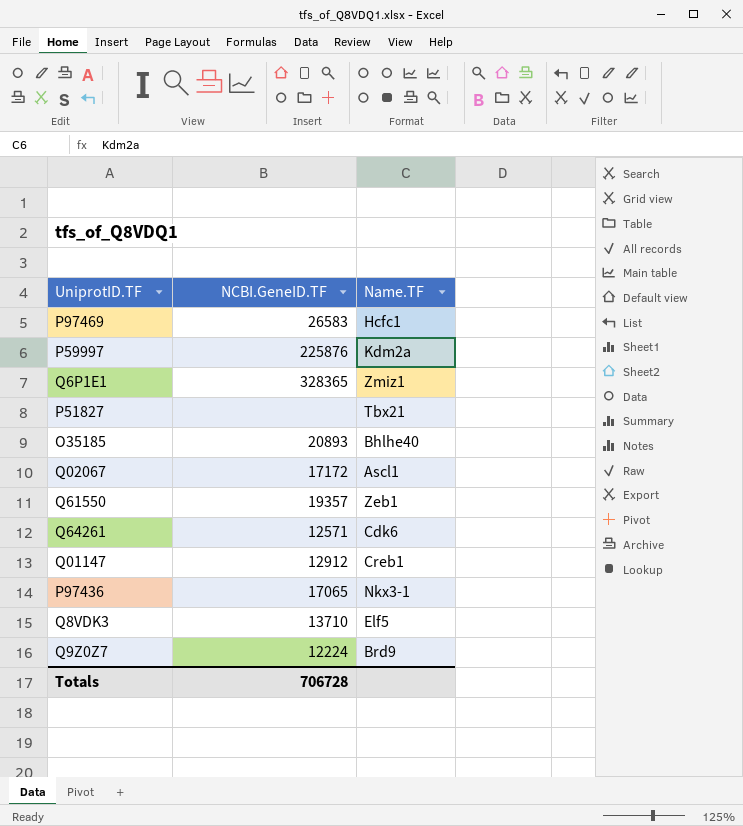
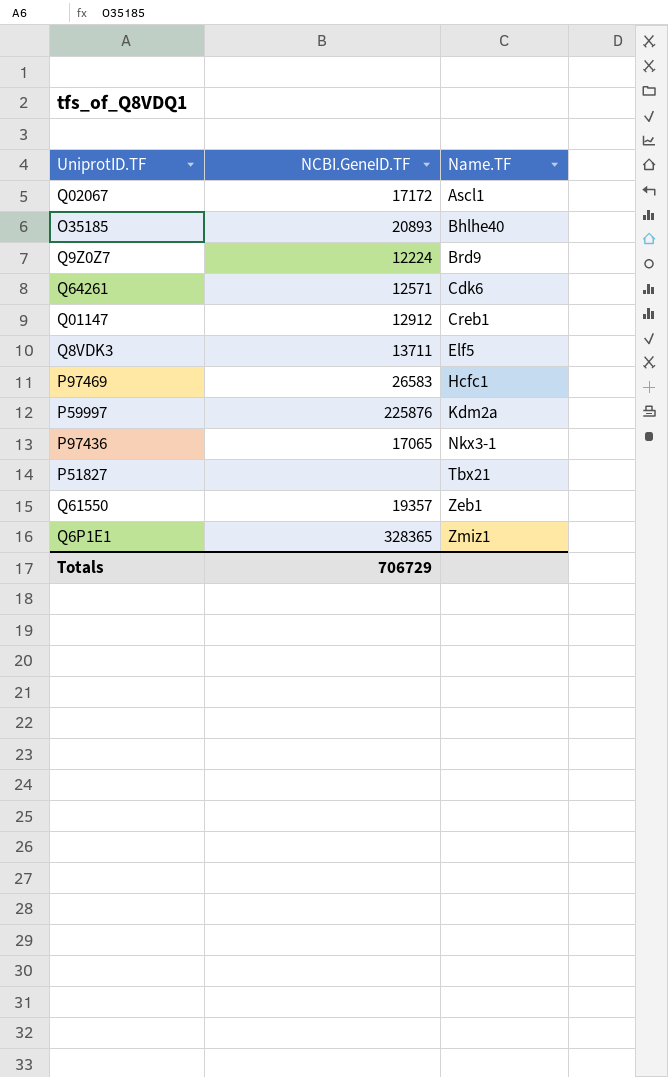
row order: none -> Name.TF ascending
Q8VDK3 | NCBI.GeneID.TF: 13710 -> 13711
Totals | NCBI.GeneID.TF: 706728 -> 706729

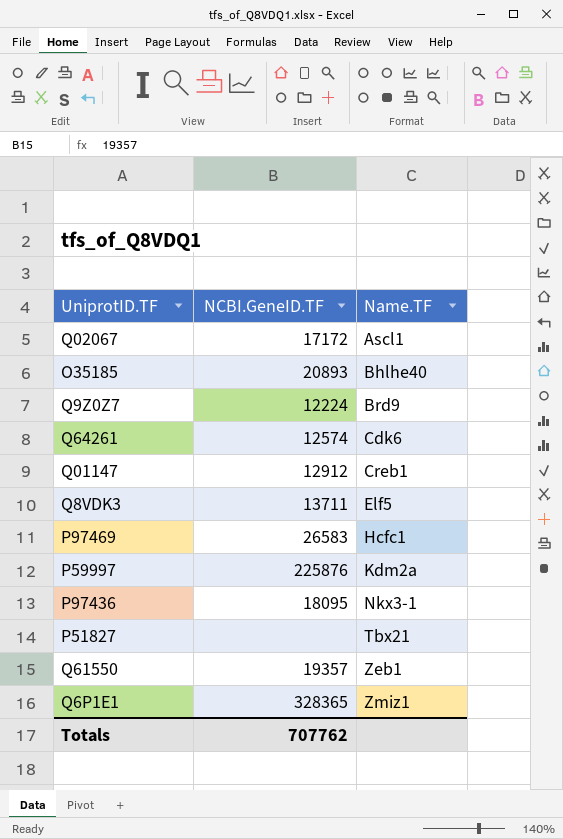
Q64261 | NCBI.GeneID.TF: 12571 -> 12574
P97436 | NCBI.GeneID.TF: 17065 -> 18095
Totals | NCBI.GeneID.TF: 706729 -> 707762

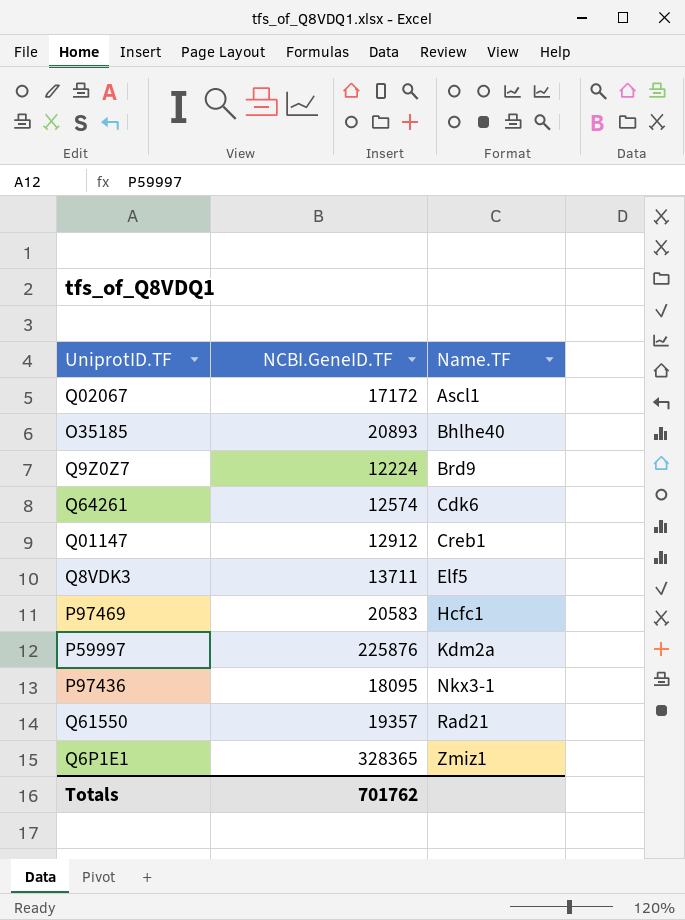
row P51827: none | Tbx21 -> none
P97469 | NCBI.GeneID.TF: 26583 -> 20583
Q61550 | Name.TF: Zeb1 -> Rad21
Totals | NCBI.GeneID.TF: 707762 -> 701762

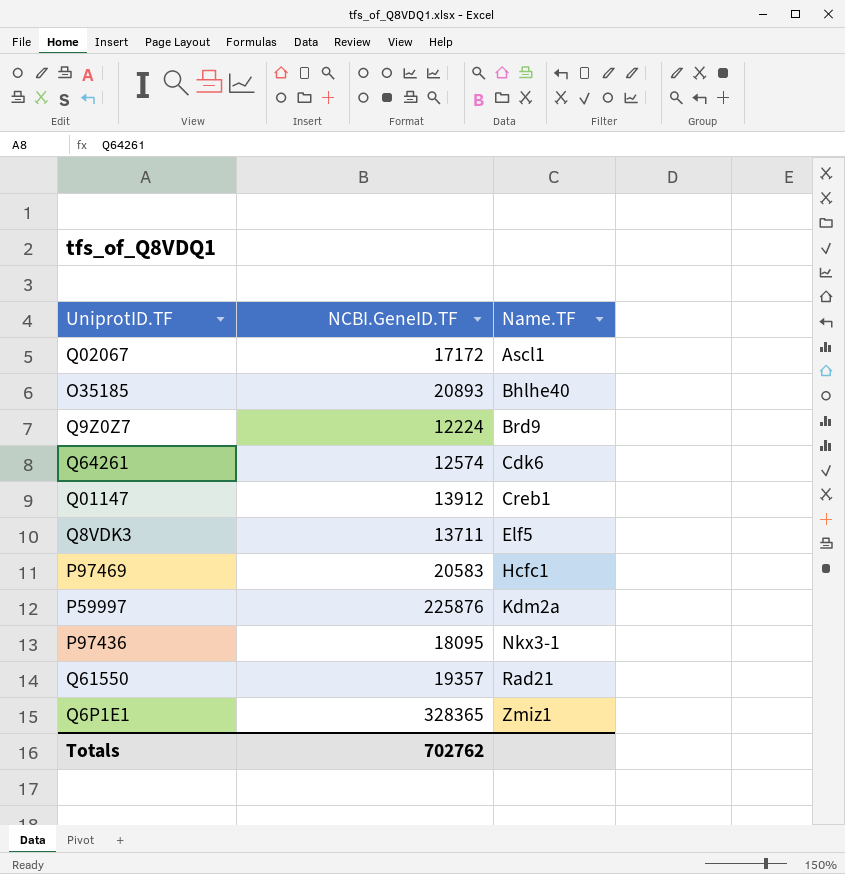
Q01147 | NCBI.GeneID.TF: 12912 -> 13912
Totals | NCBI.GeneID.TF: 701762 -> 702762

